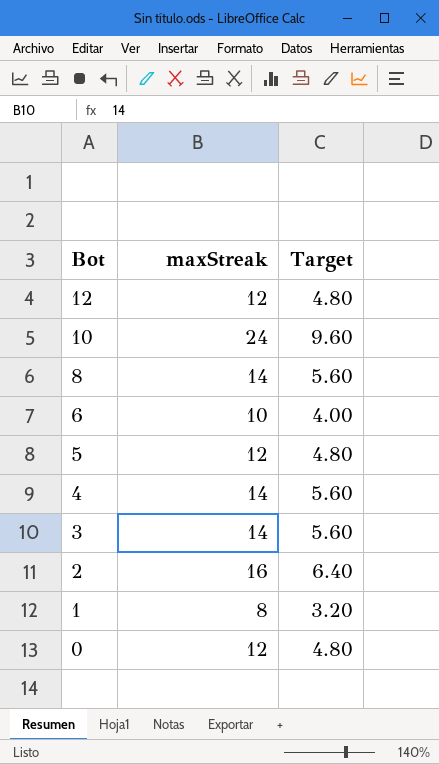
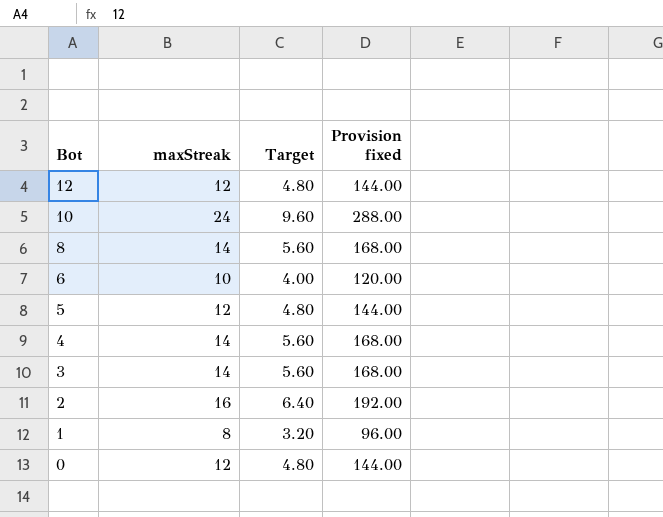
column Provision fixed | formula: none -> [maxStreak] * 12

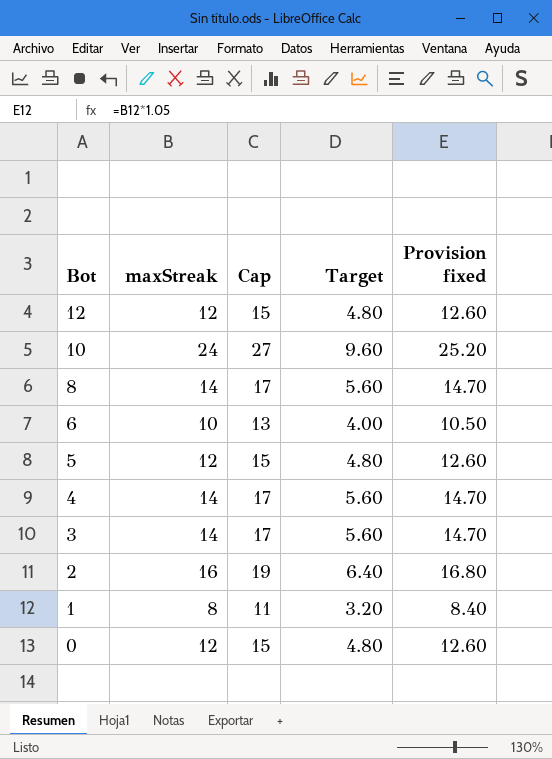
column Cap | formula: none -> [maxStreak] + 3
column Provision fixed | formula: [maxStreak] * 12 -> [maxStreak] * 1.05

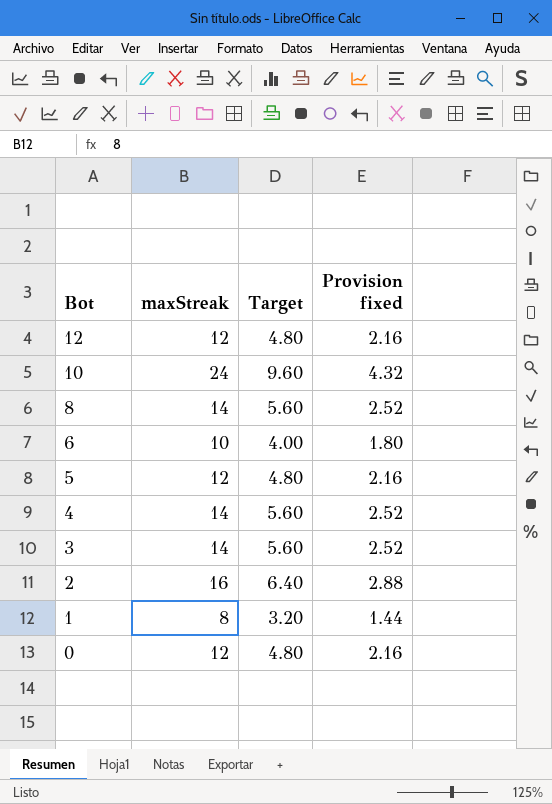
column Cap | formula: [maxStreak] + 3 -> none
column Provision fixed | formula: [maxStreak] * 1.05 -> [maxStreak] * 0.18

